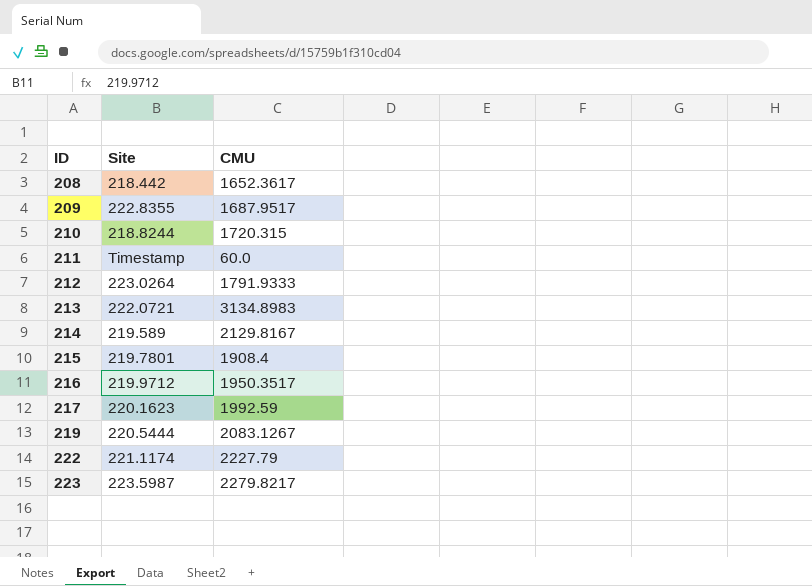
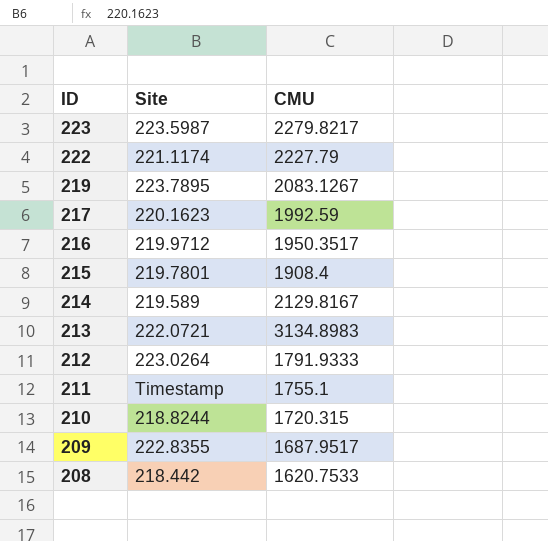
row order: ID ascending -> ID descending
219 | Site: 220.5444 -> 223.7895
211 | CMU: 60.0 -> 1755.1
208 | CMU: 1652.3617 -> 1620.7533

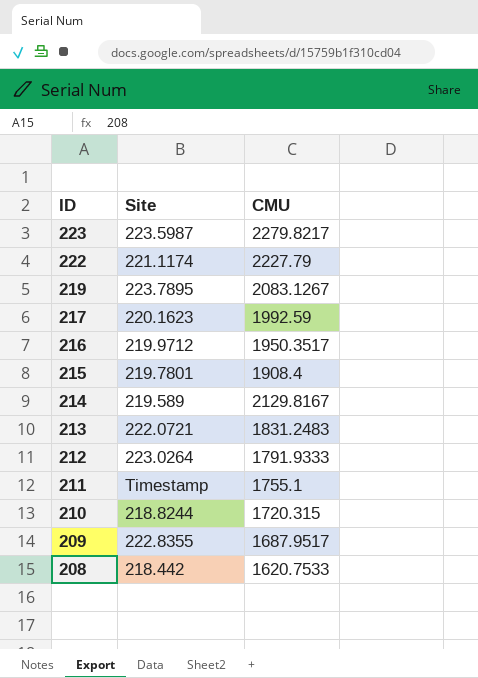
213 | CMU: 3134.8983 -> 1831.2483

